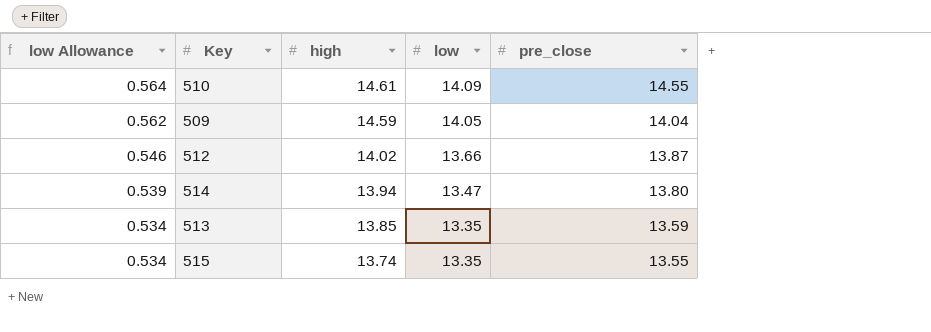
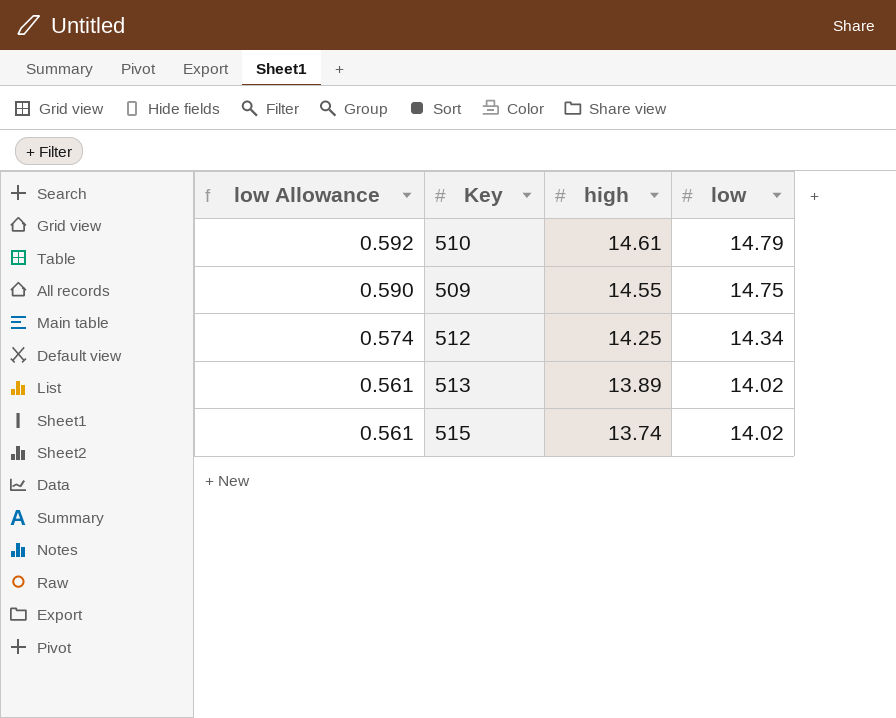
column pre_close | position: 5 -> none
row 514: 0.539 | 13.94 | 13.47 | 13.80 -> none
510 | low Allowance: 0.564 -> 0.592
510 | low: 14.09 -> 14.79
509 | low Allowance: 0.562 -> 0.590
509 | high: 14.59 -> 14.55
509 | low: 14.05 -> 14.75
512 | low Allowance: 0.546 -> 0.574
512 | high: 14.02 -> 14.25
512 | low: 13.66 -> 14.34
513 | low Allowance: 0.534 -> 0.561
513 | high: 13.85 -> 13.89
513 | low: 13.35 -> 14.02
515 | low Allowance: 0.534 -> 0.561
515 | low: 13.35 -> 14.02

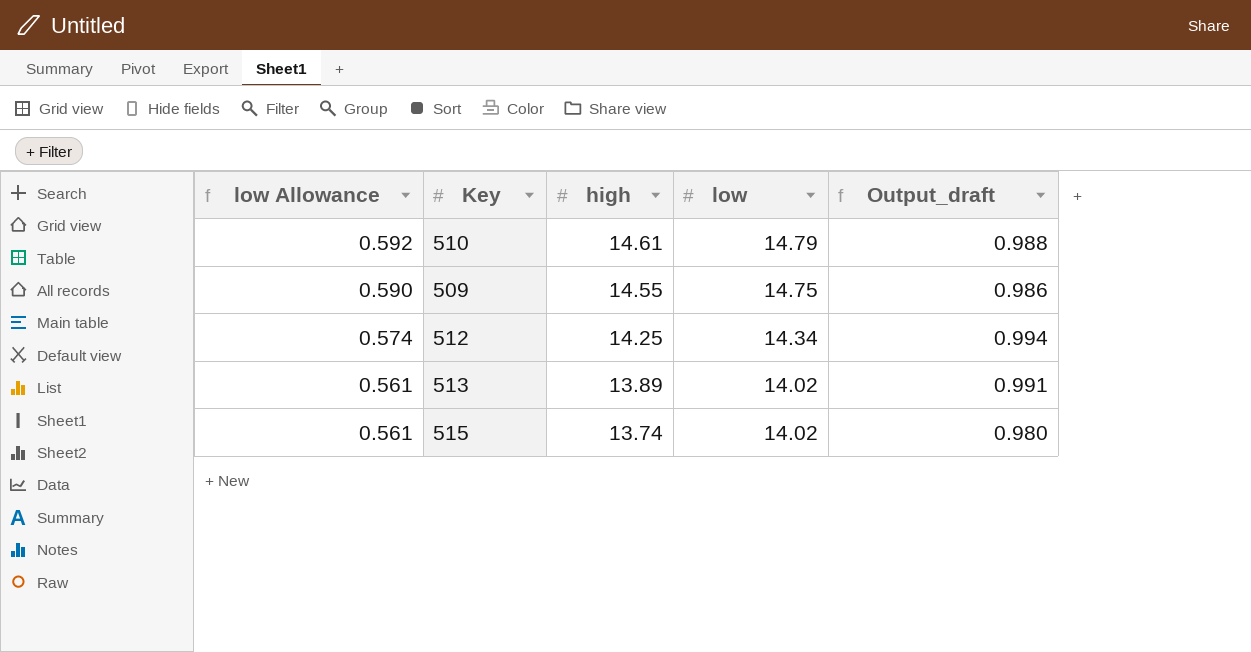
column Output_draft | formula: none -> [high] / [low]

